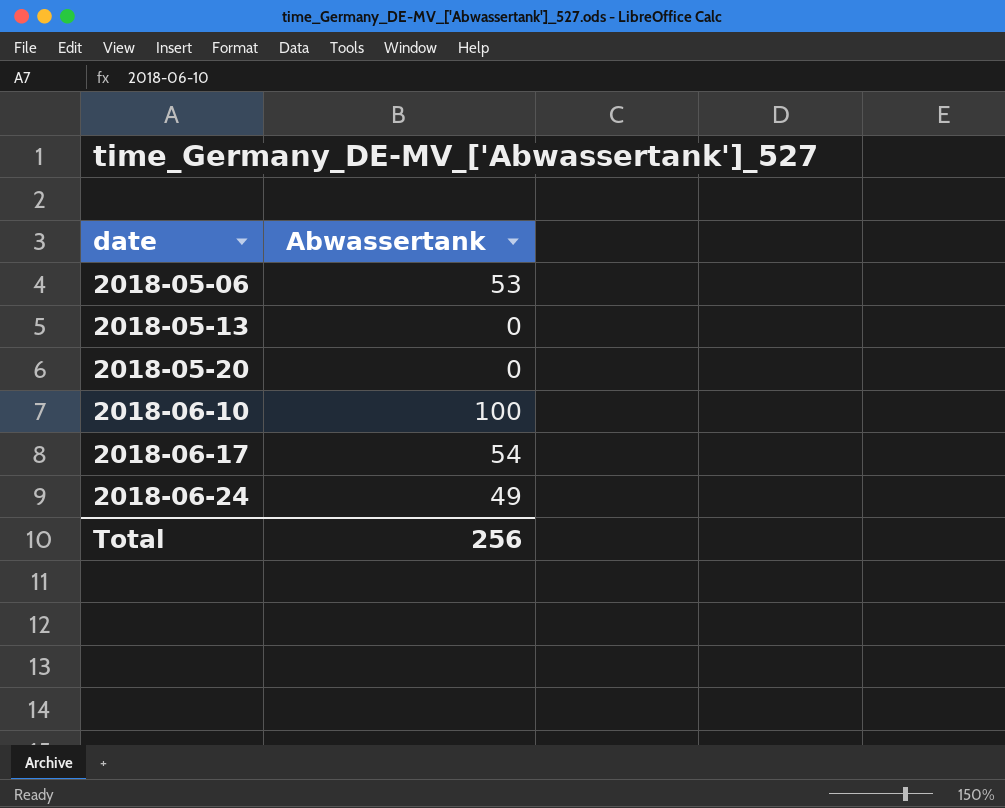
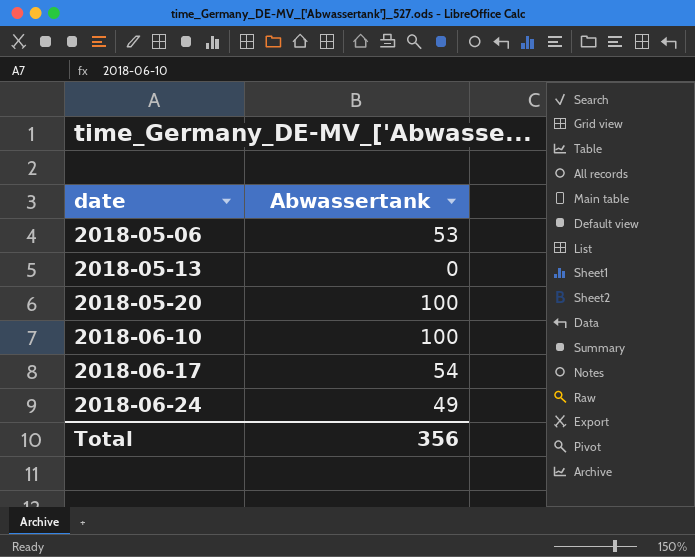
2018-05-20 | Abwassertank: 0 -> 100
Total | Abwassertank: 256 -> 356

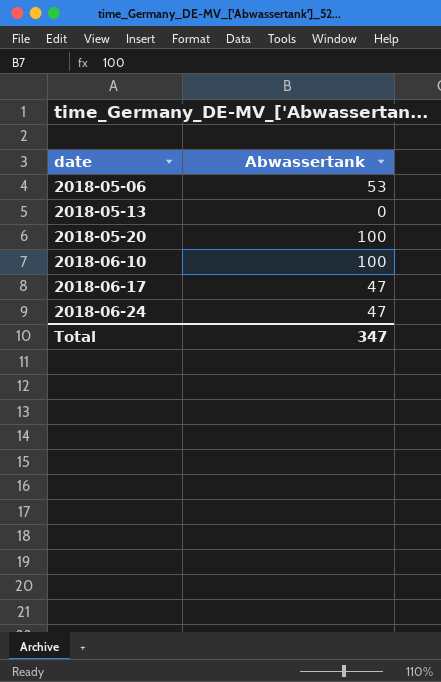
2018-06-17 | Abwassertank: 54 -> 47
2018-06-24 | Abwassertank: 49 -> 47
Total | Abwassertank: 356 -> 347

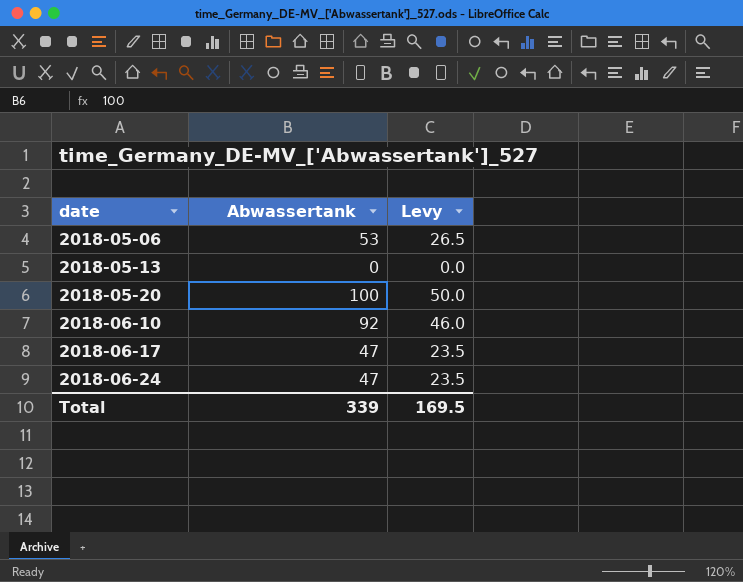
column Levy | formula: none -> [Abwassertank] * 0.5
2018-06-10 | Abwassertank: 100 -> 92
Total | Abwassertank: 347 -> 339

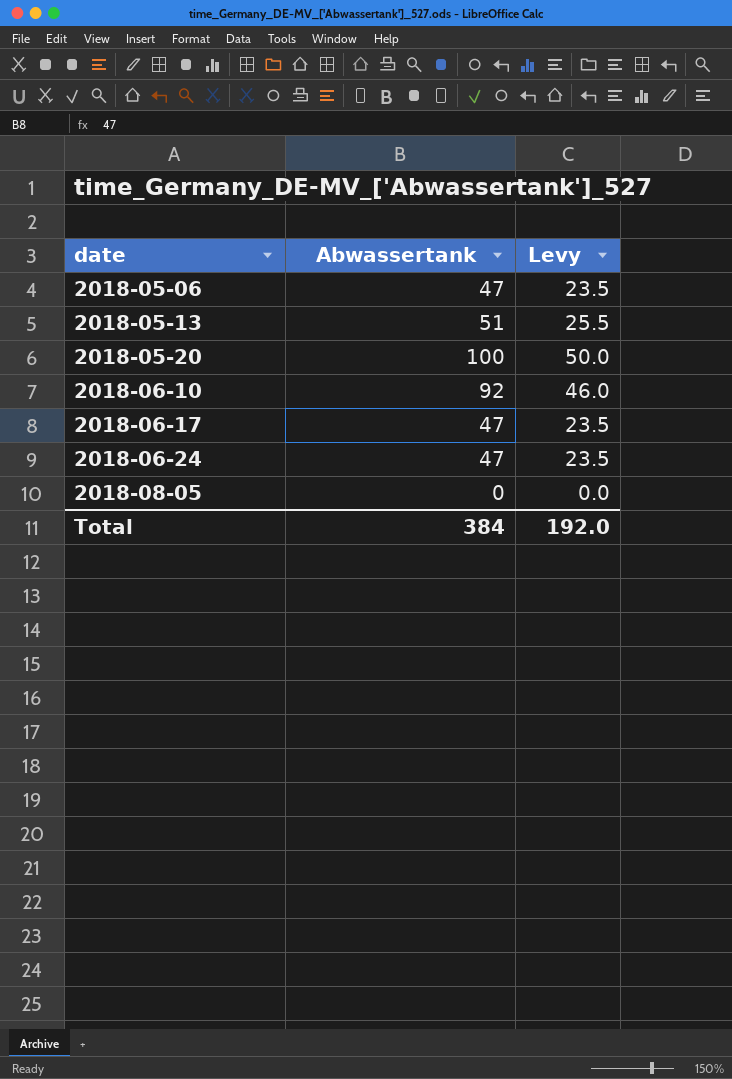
2018-05-06 | Abwassertank: 53 -> 47
2018-05-06 | Levy: 26.5 -> 23.5
2018-05-13 | Abwassertank: 0 -> 51
2018-05-13 | Levy: 0.0 -> 25.5
row 2018-08-05: none -> 0 | 0.0
Total | Abwassertank: 339 -> 384
Total | Levy: 169.5 -> 192.0

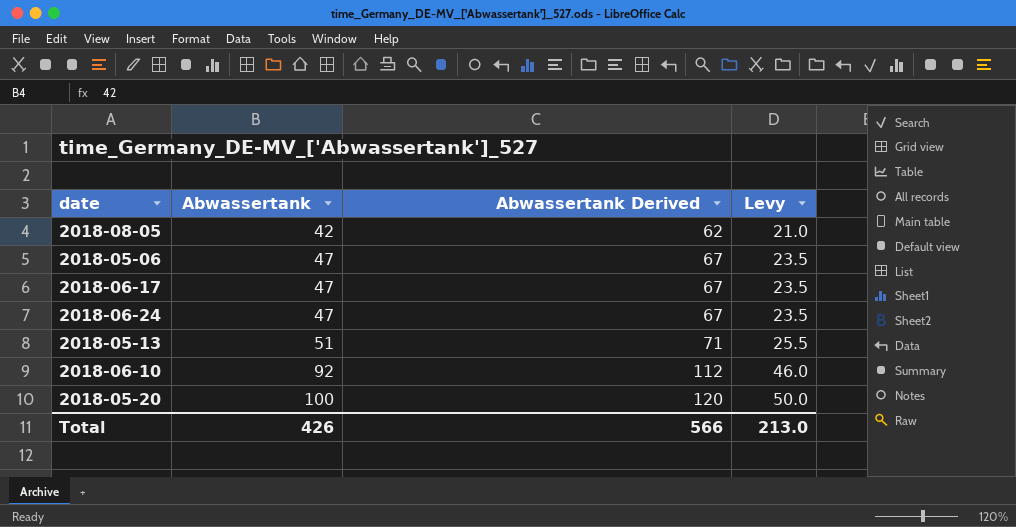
row order: date ascending -> Abwassertank ascending
column Abwassertank Derived | formula: none -> [Abwassertank] + 20
2018-08-05 | Abwassertank: 0 -> 42
2018-08-05 | Levy: 0.0 -> 21.0
Total | Abwassertank: 384 -> 426
Total | Levy: 192.0 -> 213.0

